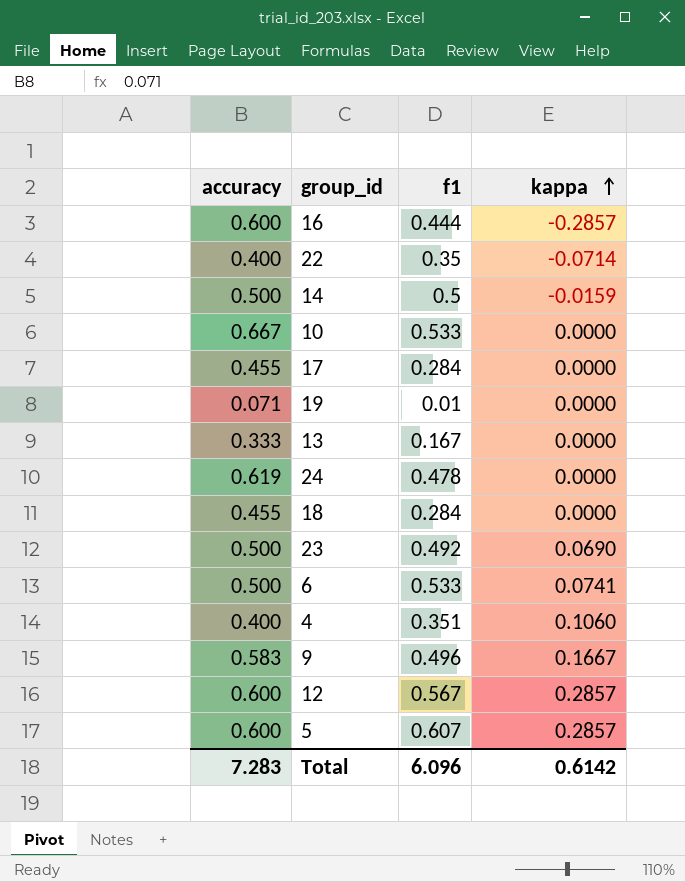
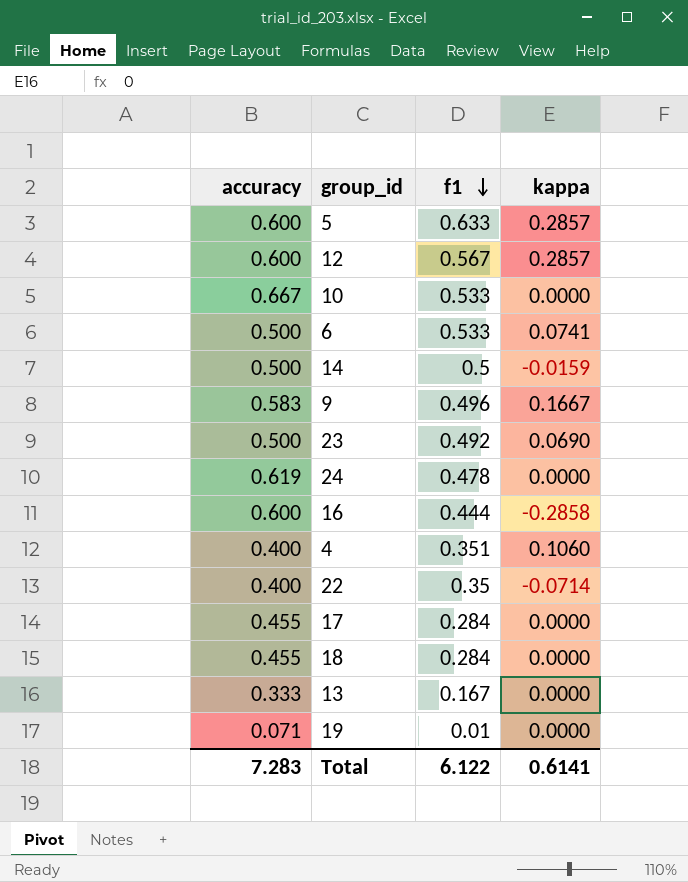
row order: kappa ascending -> f1 descending
5 | f1: 0.607 -> 0.633
16 | kappa: -0.2857 -> -0.2858
Total | f1: 6.096 -> 6.122
Total | kappa: 0.6142 -> 0.6141

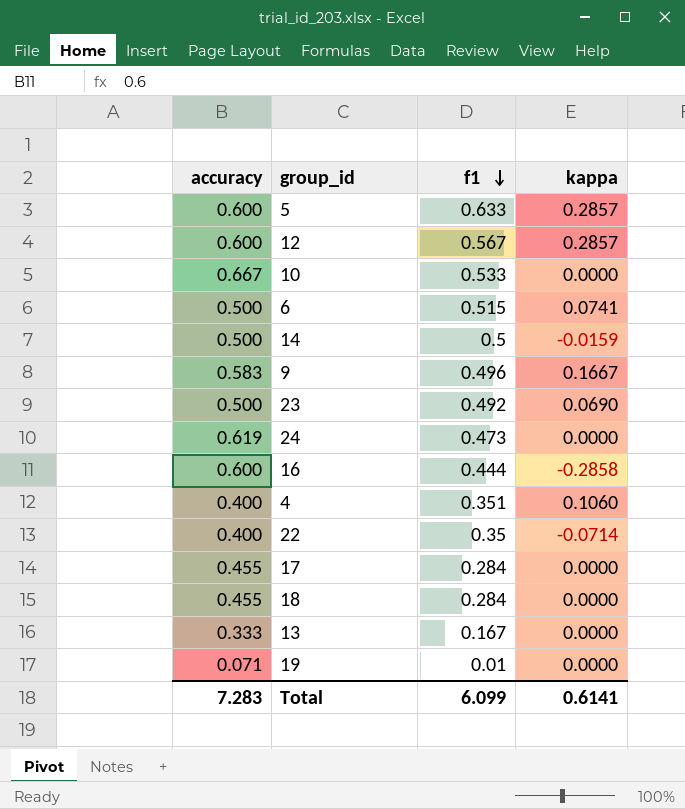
6 | f1: 0.533 -> 0.515
24 | f1: 0.478 -> 0.473
Total | f1: 6.122 -> 6.099

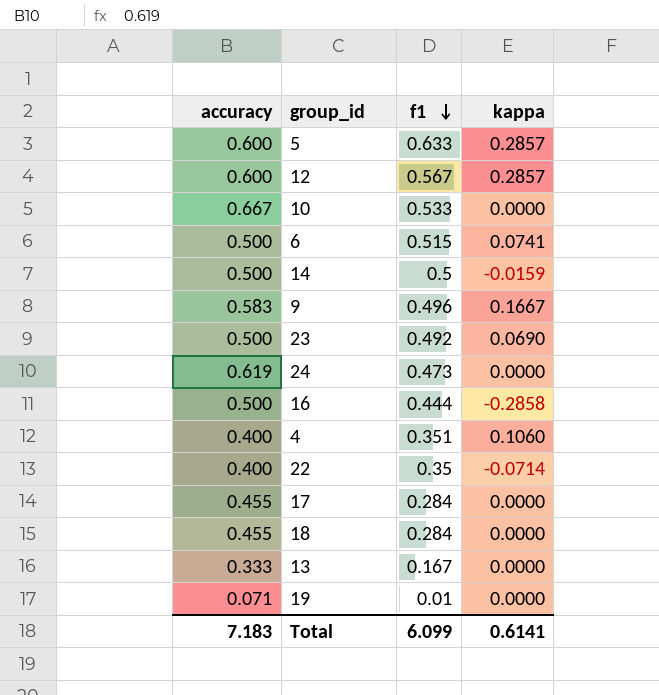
16 | accuracy: 0.600 -> 0.500
Total | accuracy: 7.283 -> 7.183

